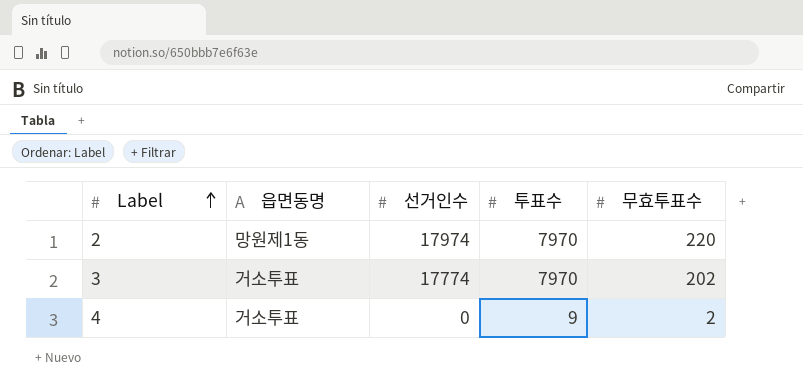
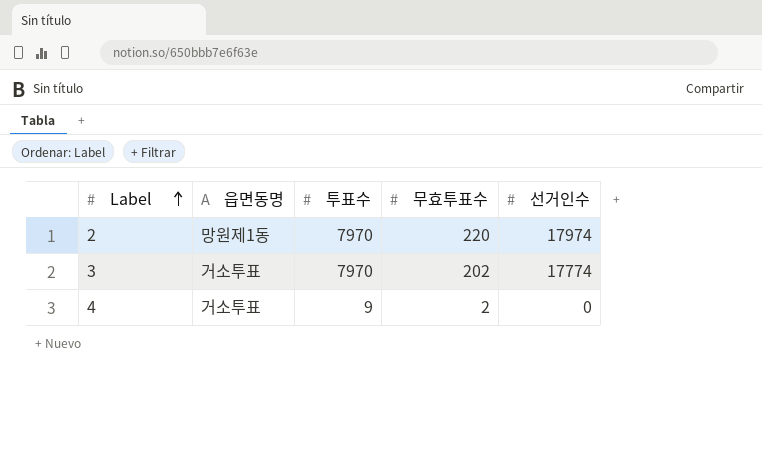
column 선거인수 | position: 3 -> 5

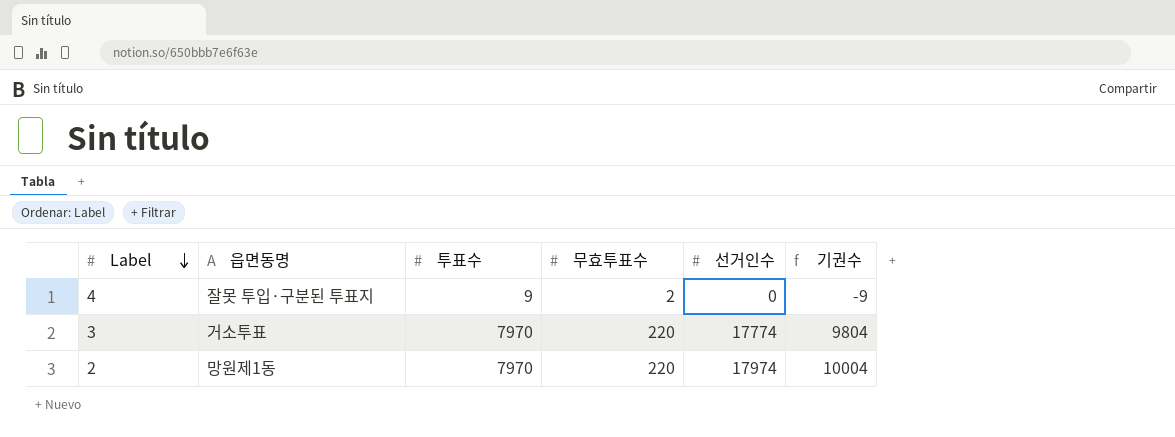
row order: Label ascending -> Label descending
column 기권수 | formula: none -> [선거인수] - [투표수]
4 | 읍면동명: 거소투표 -> 잘못 투입·구분된 투표지
3 | 무효투표수: 202 -> 220

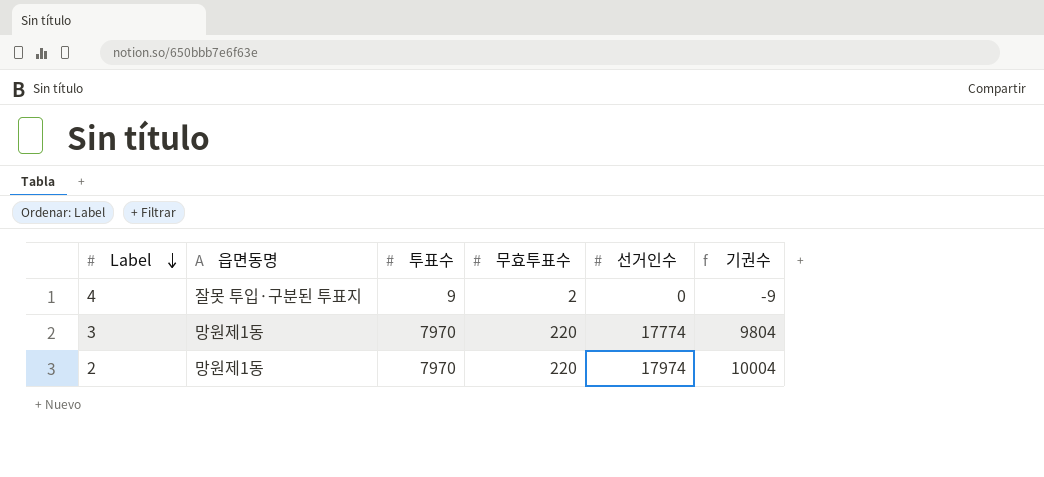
3 | 읍면동명: 거소투표 -> 망원제1동

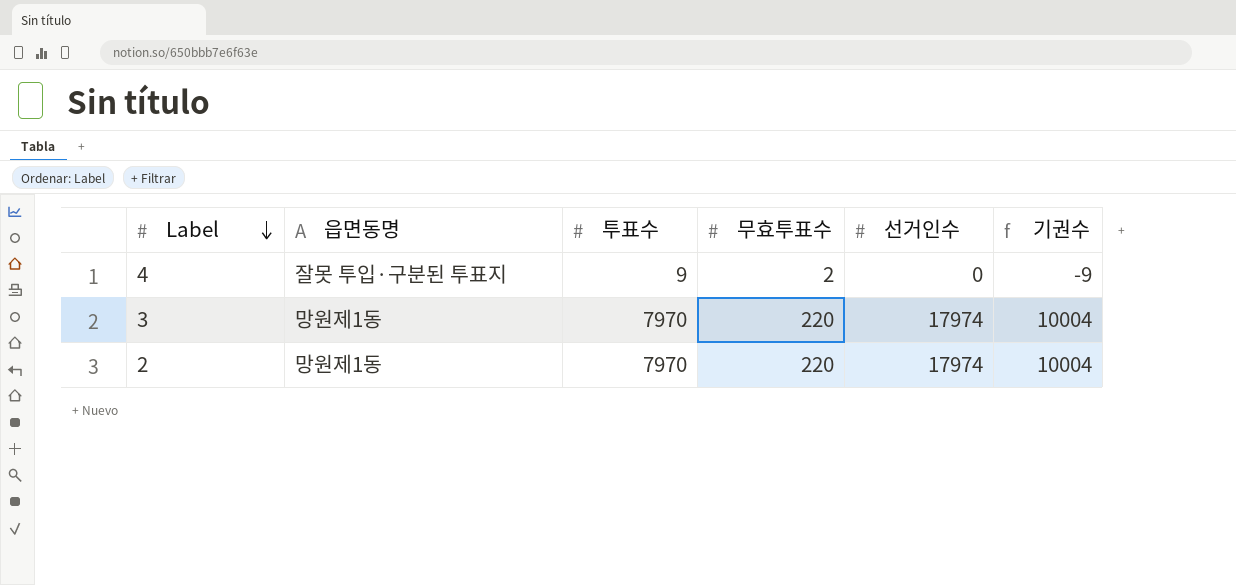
3 | 선거인수: 17774 -> 17974
3 | 기권수: 9804 -> 10004

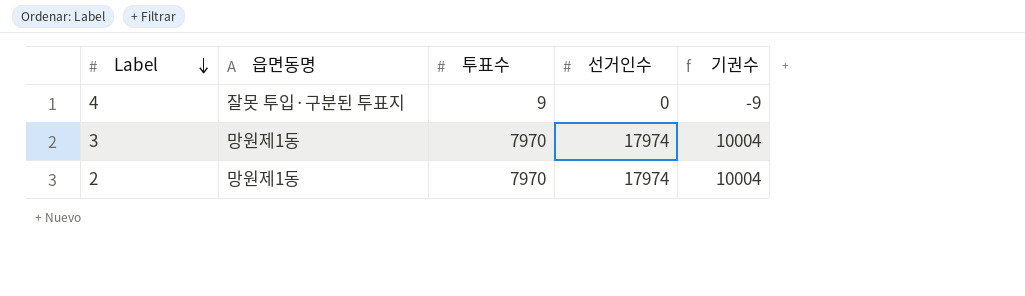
column 무효투표수 | position: 4 -> none

